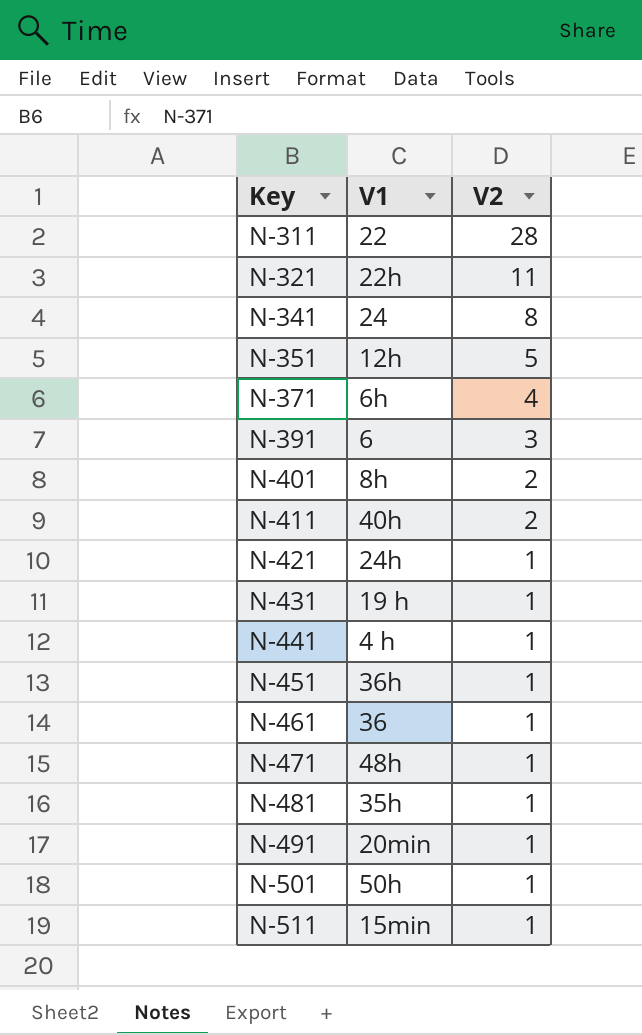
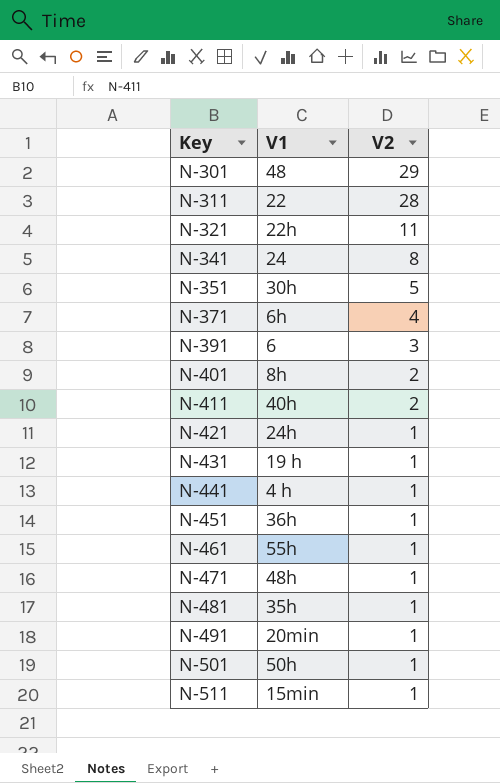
row N-301: none -> 48 | 29
N-351 | V1: 12h -> 30h
N-461 | V1: 36 -> 55h

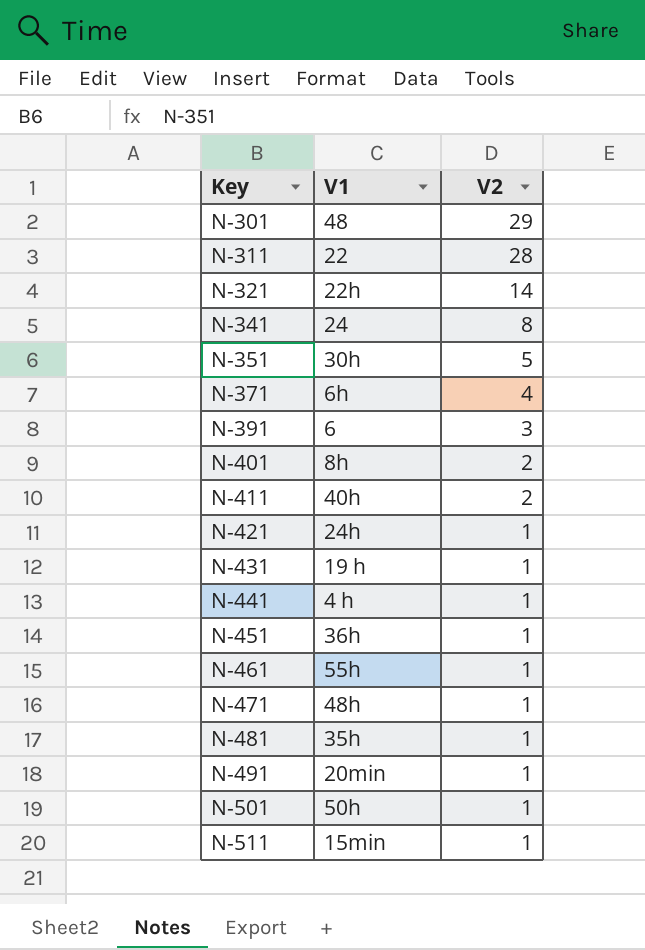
N-321 | V2: 11 -> 14

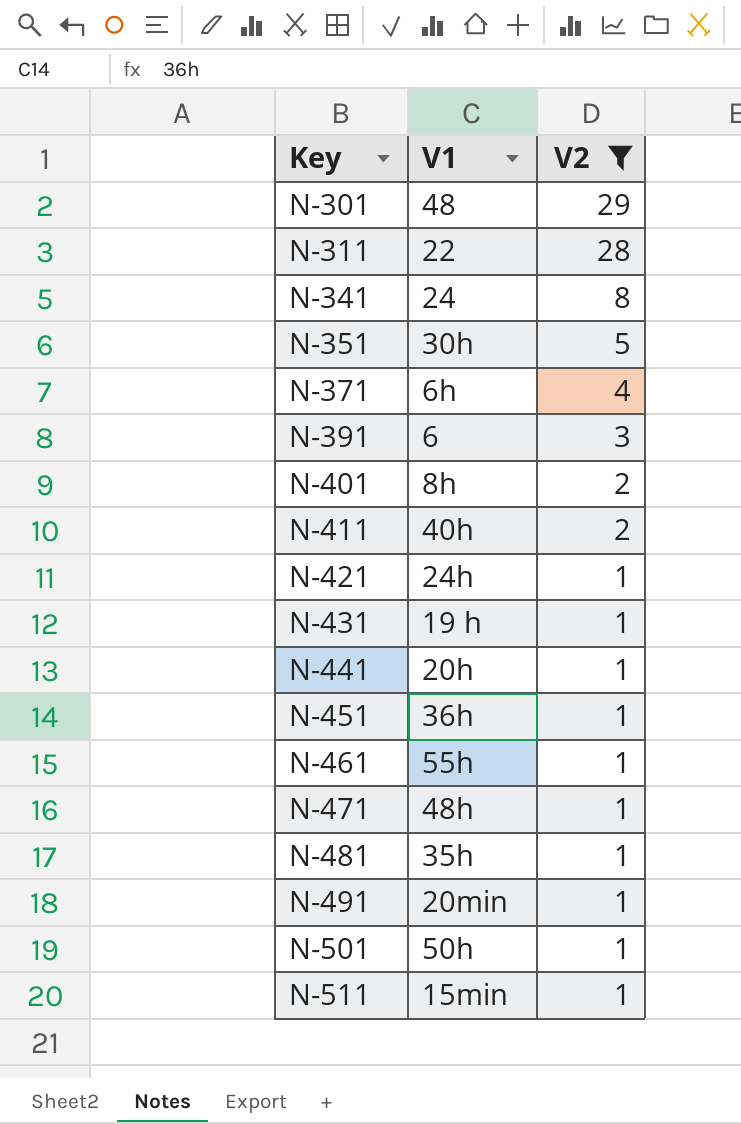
filter: none -> V2 != 14
N-441 | V1: 4 h -> 20h

